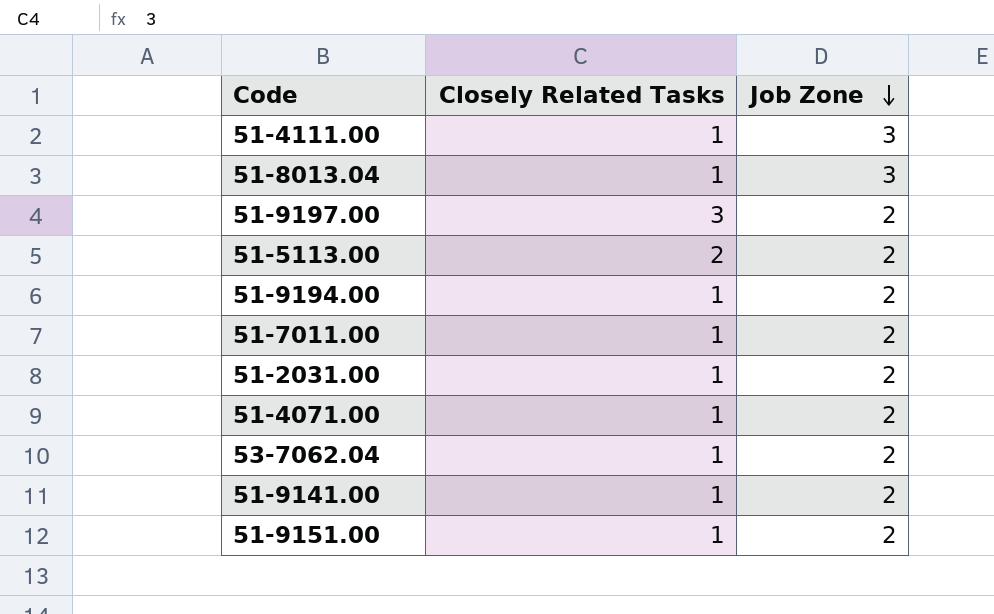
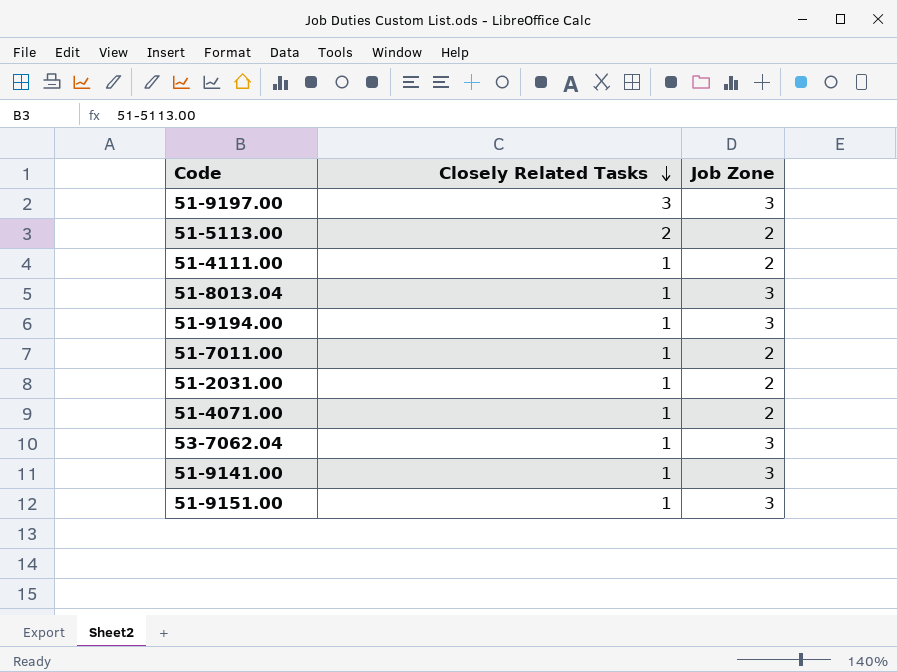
row order: Job Zone descending -> Closely Related Tasks descending
51-9197.00 | Job Zone: 2 -> 3
51-4111.00 | Job Zone: 3 -> 2
51-9194.00 | Job Zone: 2 -> 3
53-7062.04 | Job Zone: 2 -> 3
51-9141.00 | Job Zone: 2 -> 3
51-9151.00 | Job Zone: 2 -> 3

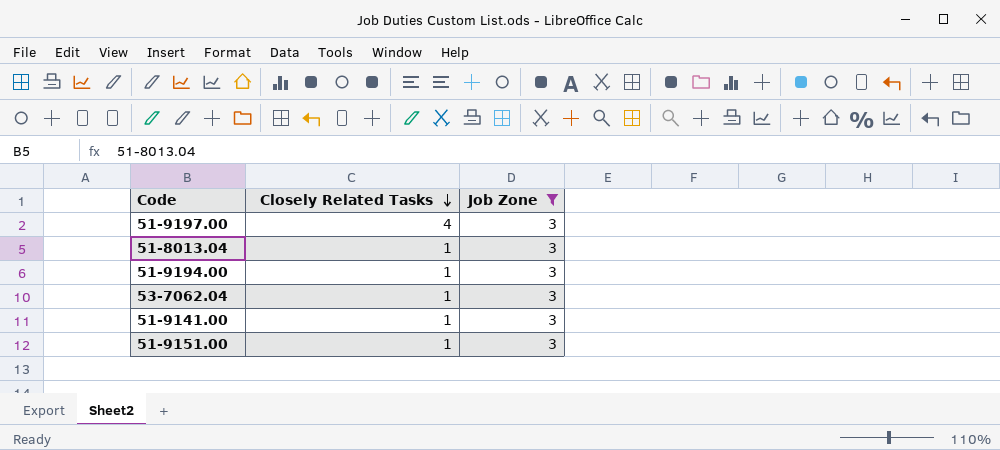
filter: none -> Job Zone = 3
51-9197.00 | Closely Related Tasks: 3 -> 4

